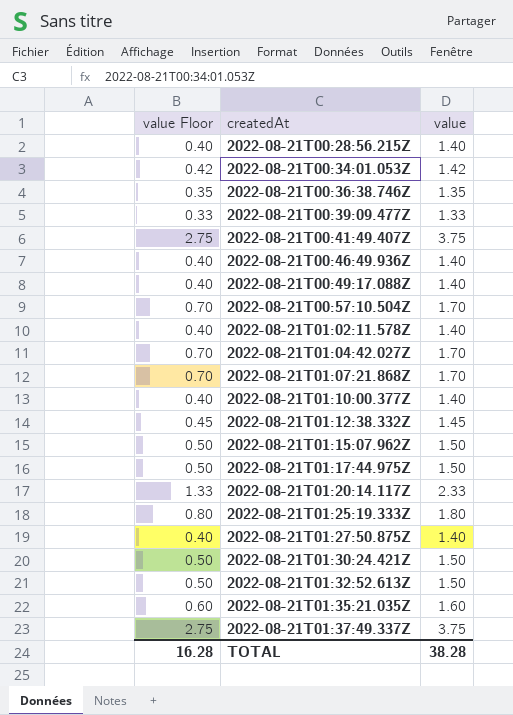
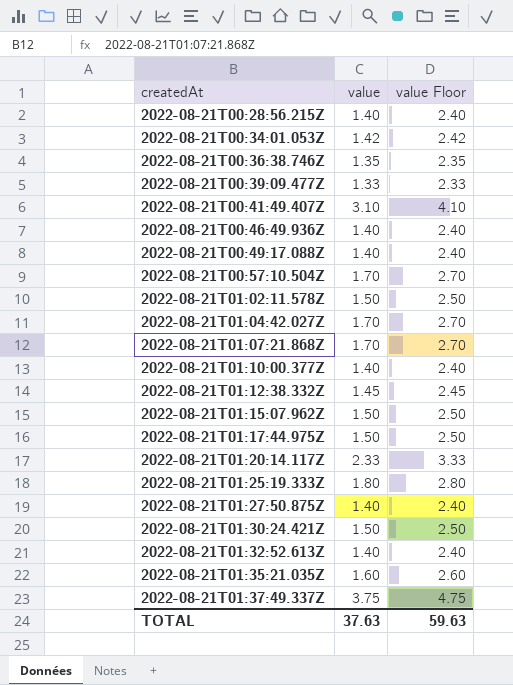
column value Floor | formula: [value] - 1 -> [value] + 1
column value Floor | position: 1 -> 3
2022-08-21T00:41:49.407Z | value: 3.75 -> 3.10
2022-08-21T01:02:11.578Z | value: 1.40 -> 1.50
2022-08-21T01:32:52.613Z | value: 1.50 -> 1.40
TOTAL | value: 38.28 -> 37.63
TOTAL | value Floor: 16.28 -> 59.63

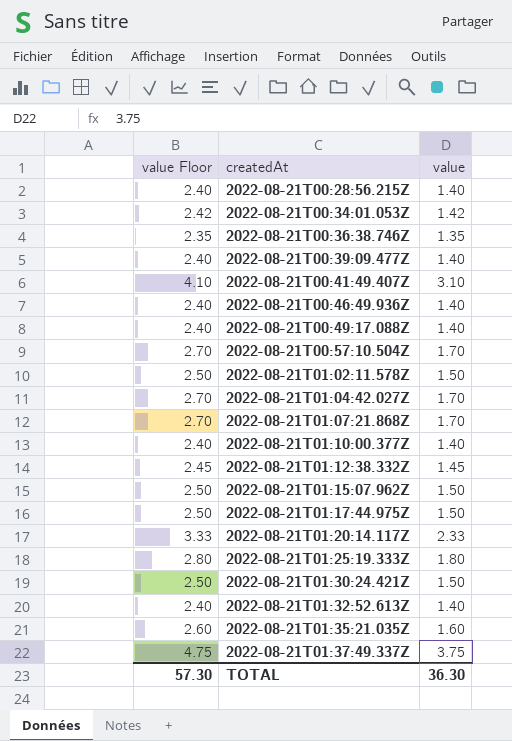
column value Floor | position: 3 -> 1
row 2022-08-21T01:27:50.875Z: 1.40 | 2.40 -> none
2022-08-21T00:39:09.477Z | value Floor: 2.33 -> 2.40
2022-08-21T00:39:09.477Z | value: 1.33 -> 1.40
TOTAL | value Floor: 59.63 -> 57.30
TOTAL | value: 37.63 -> 36.30

